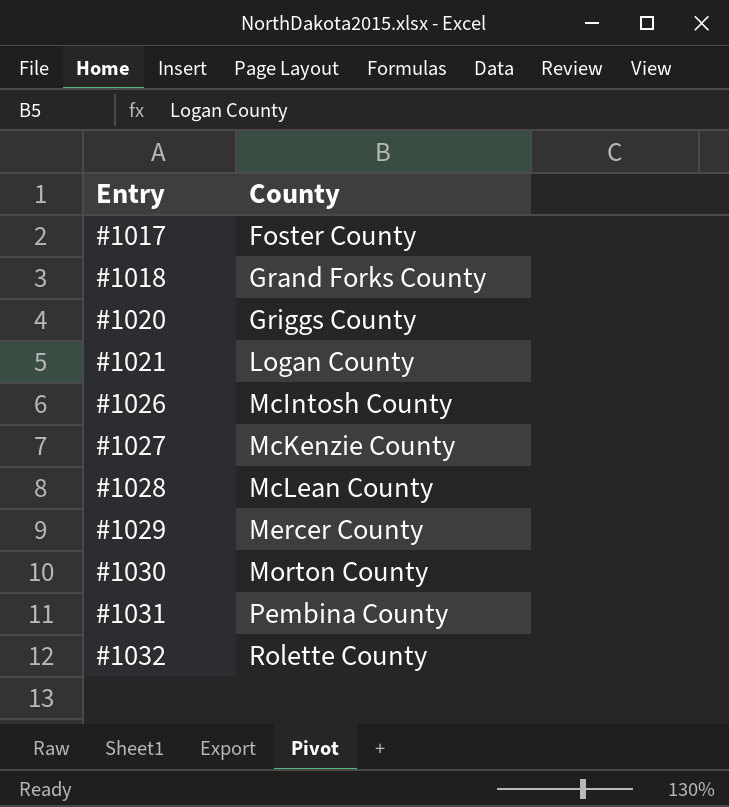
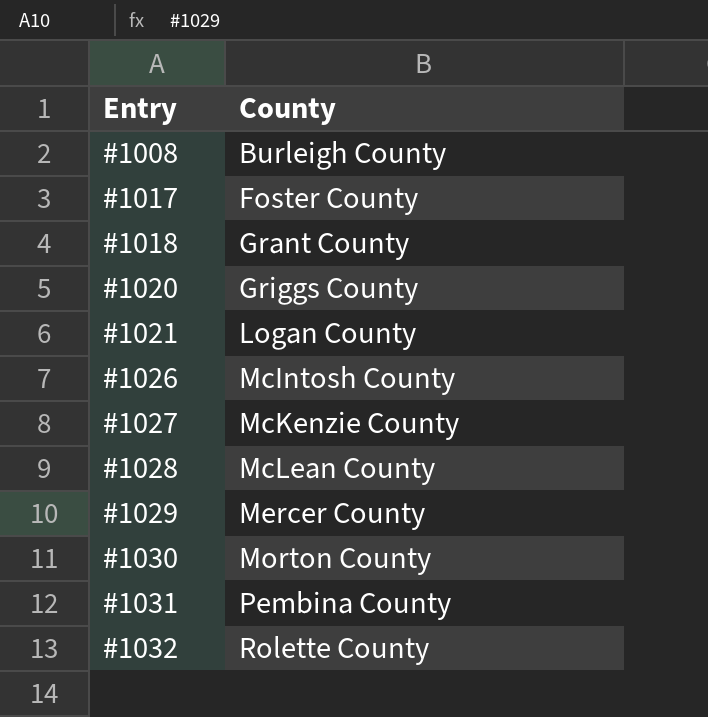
row #1008: none -> Burleigh County
#1018 | County: Grand Forks County -> Grant County

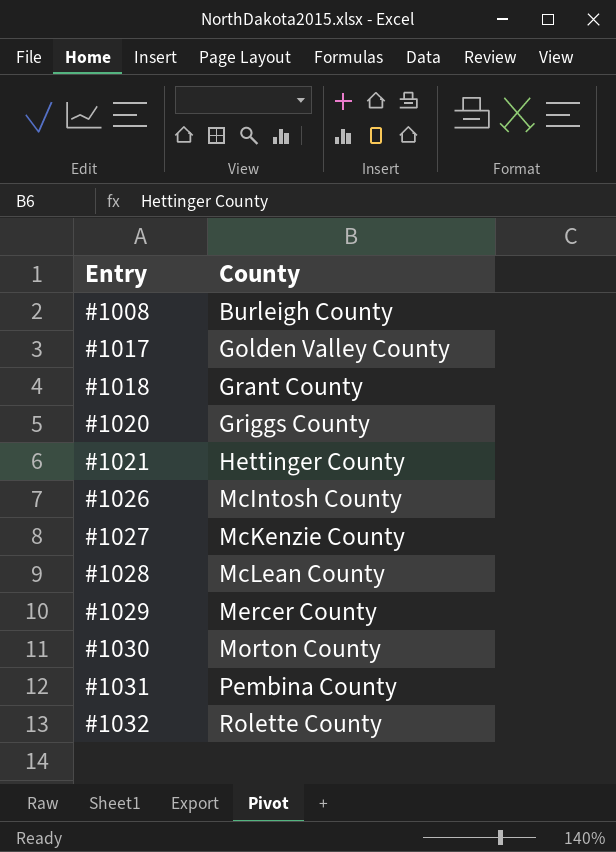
#1017 | County: Foster County -> Golden Valley County
#1021 | County: Logan County -> Hettinger County

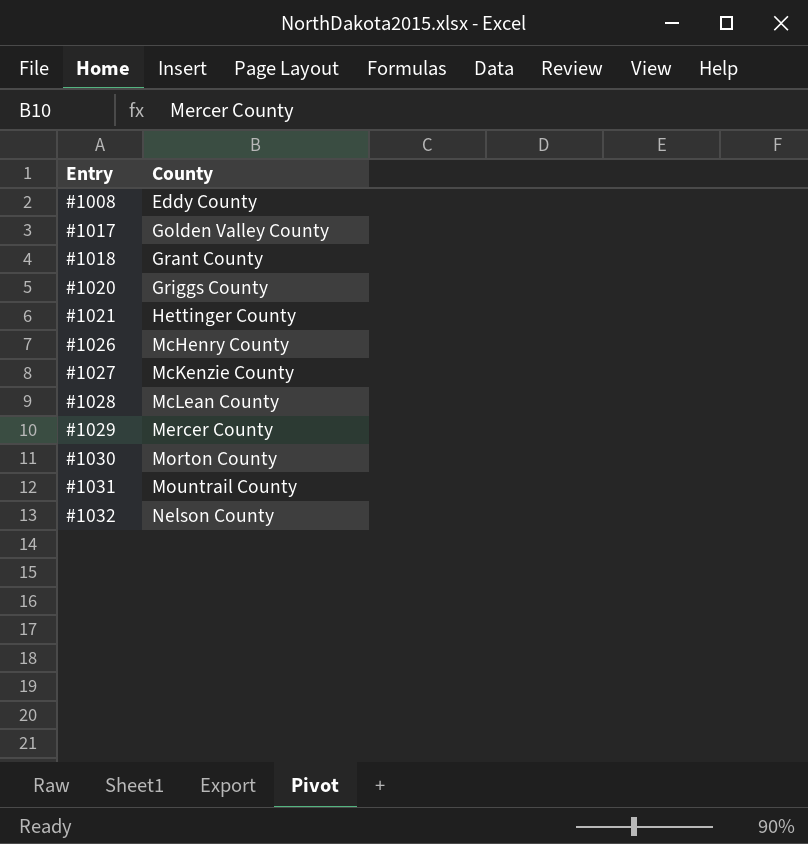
#1008 | County: Burleigh County -> Eddy County
#1026 | County: McIntosh County -> McHenry County
#1031 | County: Pembina County -> Mountrail County
#1032 | County: Rolette County -> Nelson County

